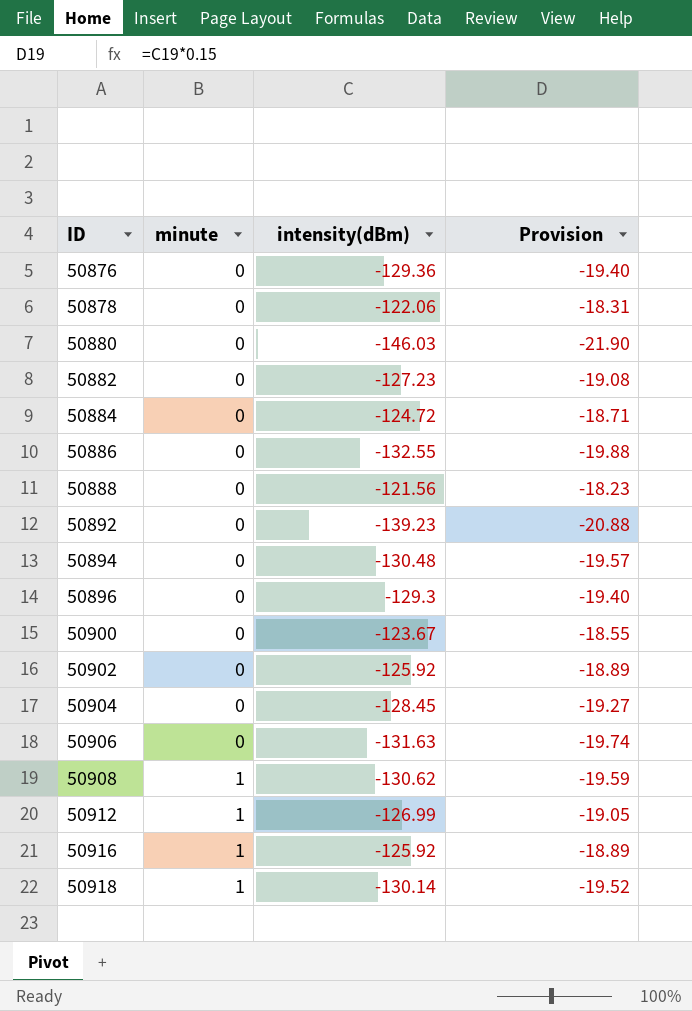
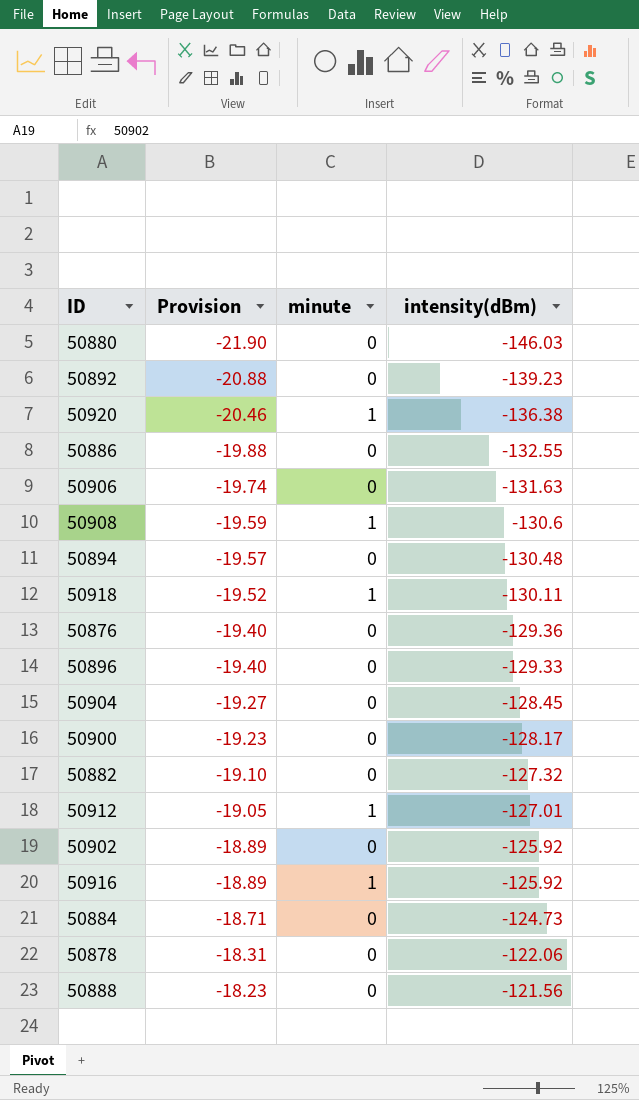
row order: ID ascending -> Provision ascending
column Provision | position: 4 -> 2
row 50920: none -> -20.46 | 1 | -136.38
50908 | intensity(dBm): -130.62 -> -130.6
50918 | intensity(dBm): -130.14 -> -130.11
50896 | intensity(dBm): -129.3 -> -129.33
50900 | Provision: -18.55 -> -19.23
50900 | intensity(dBm): -123.67 -> -128.17
50882 | Provision: -19.08 -> -19.10
50882 | intensity(dBm): -127.23 -> -127.32
50912 | intensity(dBm): -126.99 -> -127.01
50884 | intensity(dBm): -124.72 -> -124.73

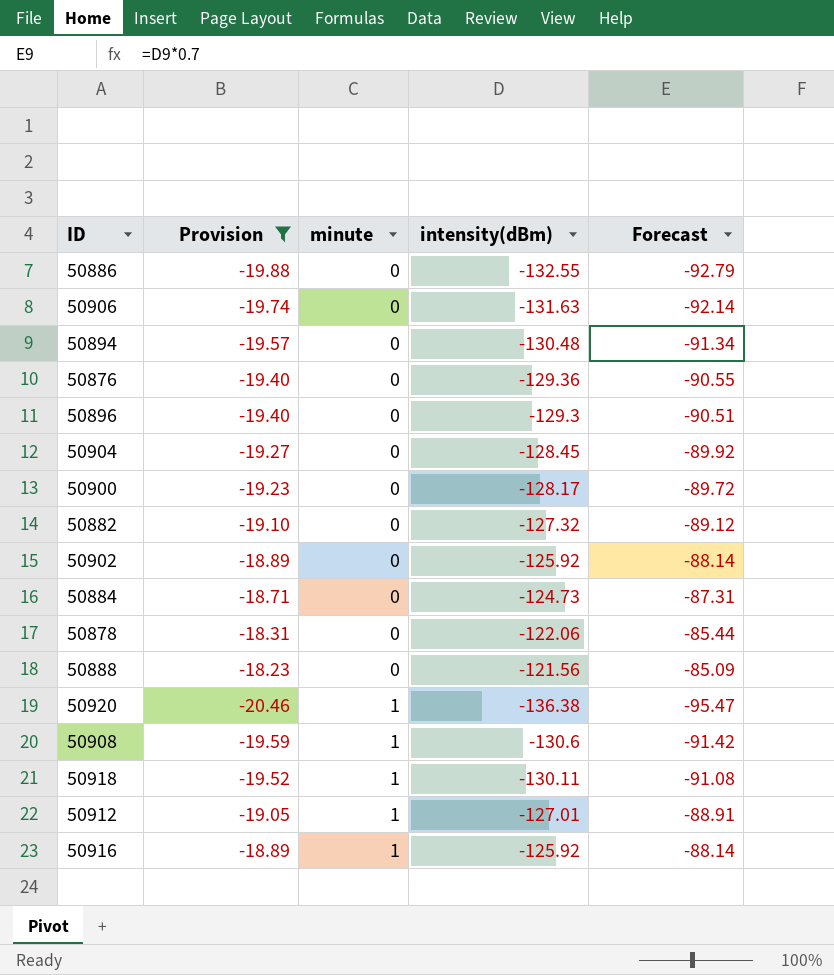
filter: none -> Provision >= -20.46
row order: Provision ascending -> minute ascending
column Forecast | formula: none -> [intensity(dBm)] * 0.7
50896 | intensity(dBm): -129.33 -> -129.3

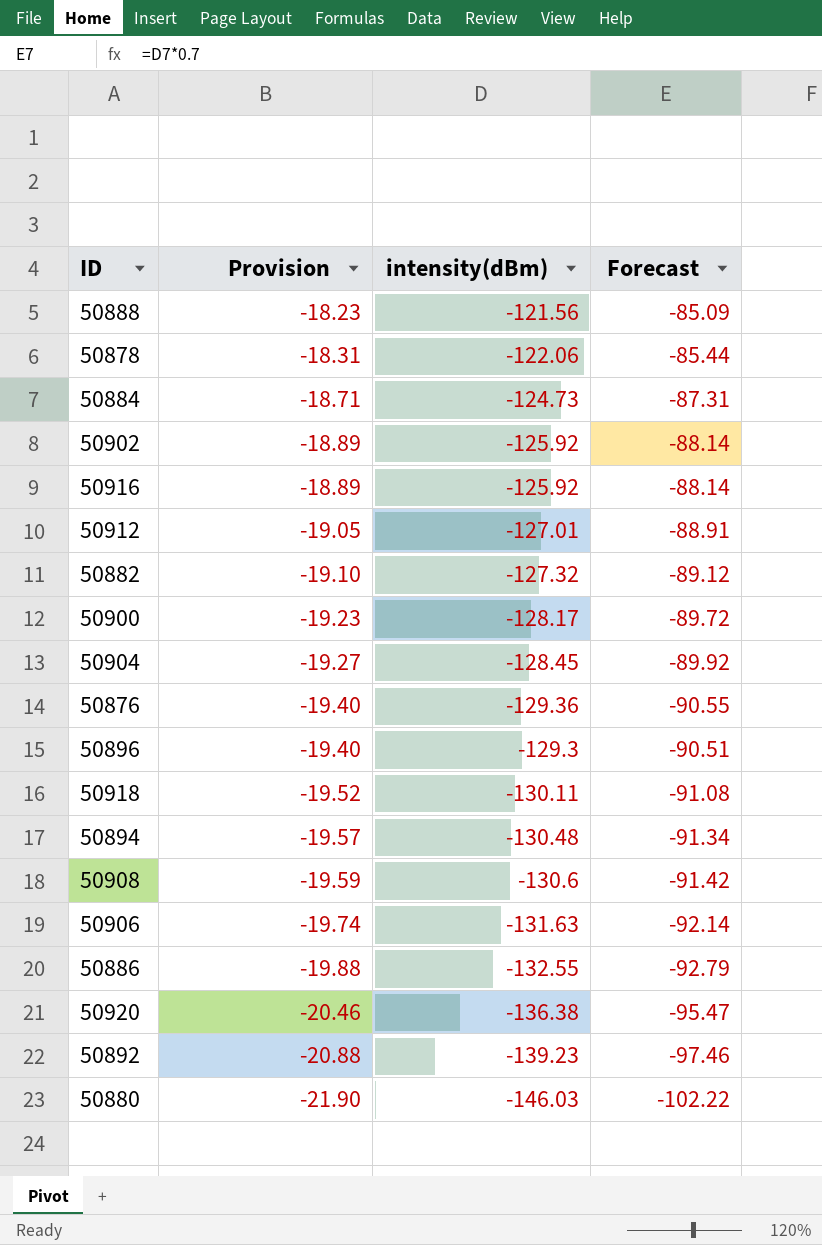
filter: Provision >= -20.46 -> none
row order: minute ascending -> Provision descending
column minute | position: 3 -> none

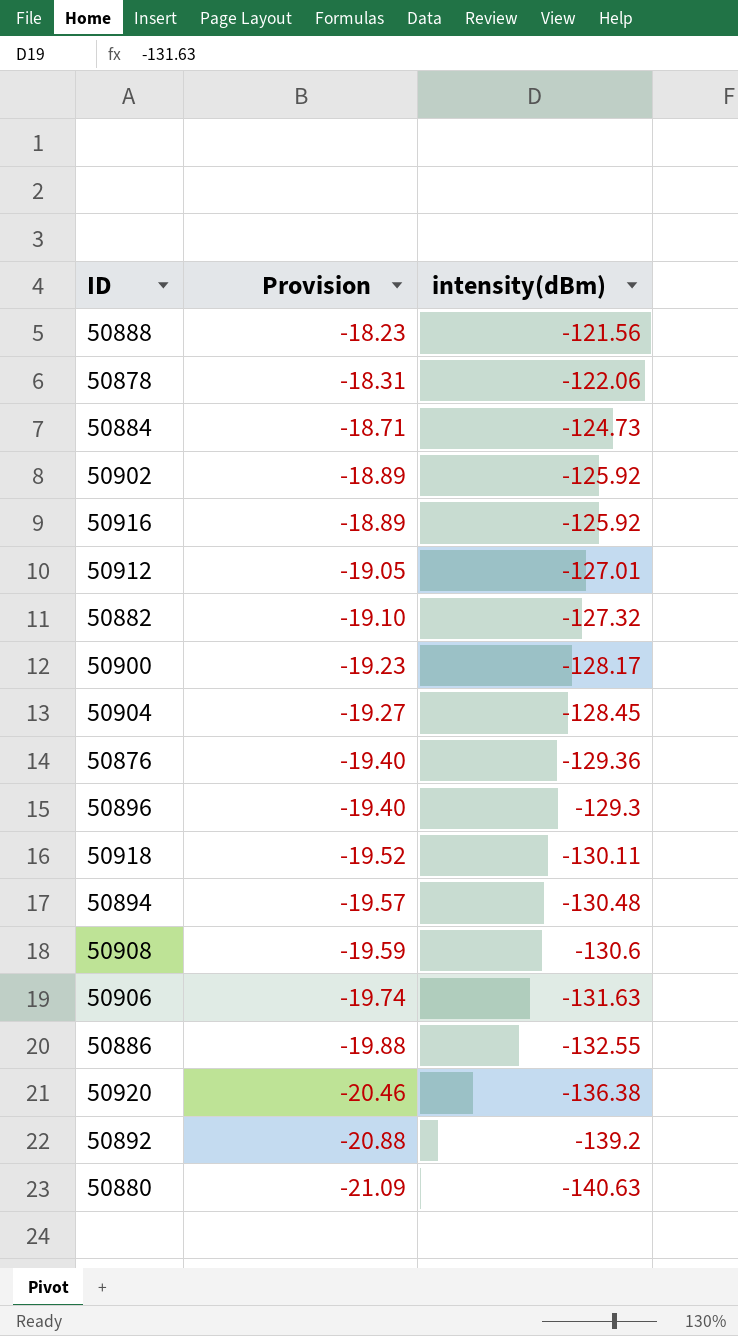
column Forecast | formula: [intensity(dBm)] * 0.7 -> none
50892 | intensity(dBm): -139.23 -> -139.2
50880 | Provision: -21.90 -> -21.09
50880 | intensity(dBm): -146.03 -> -140.63

